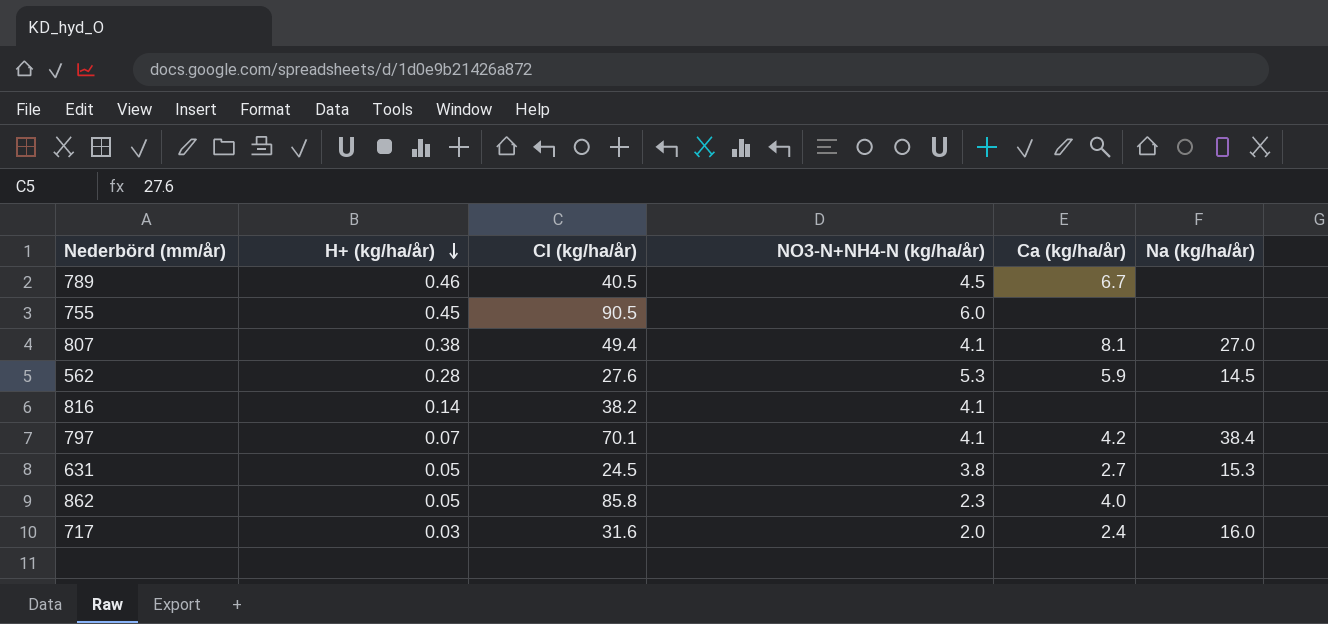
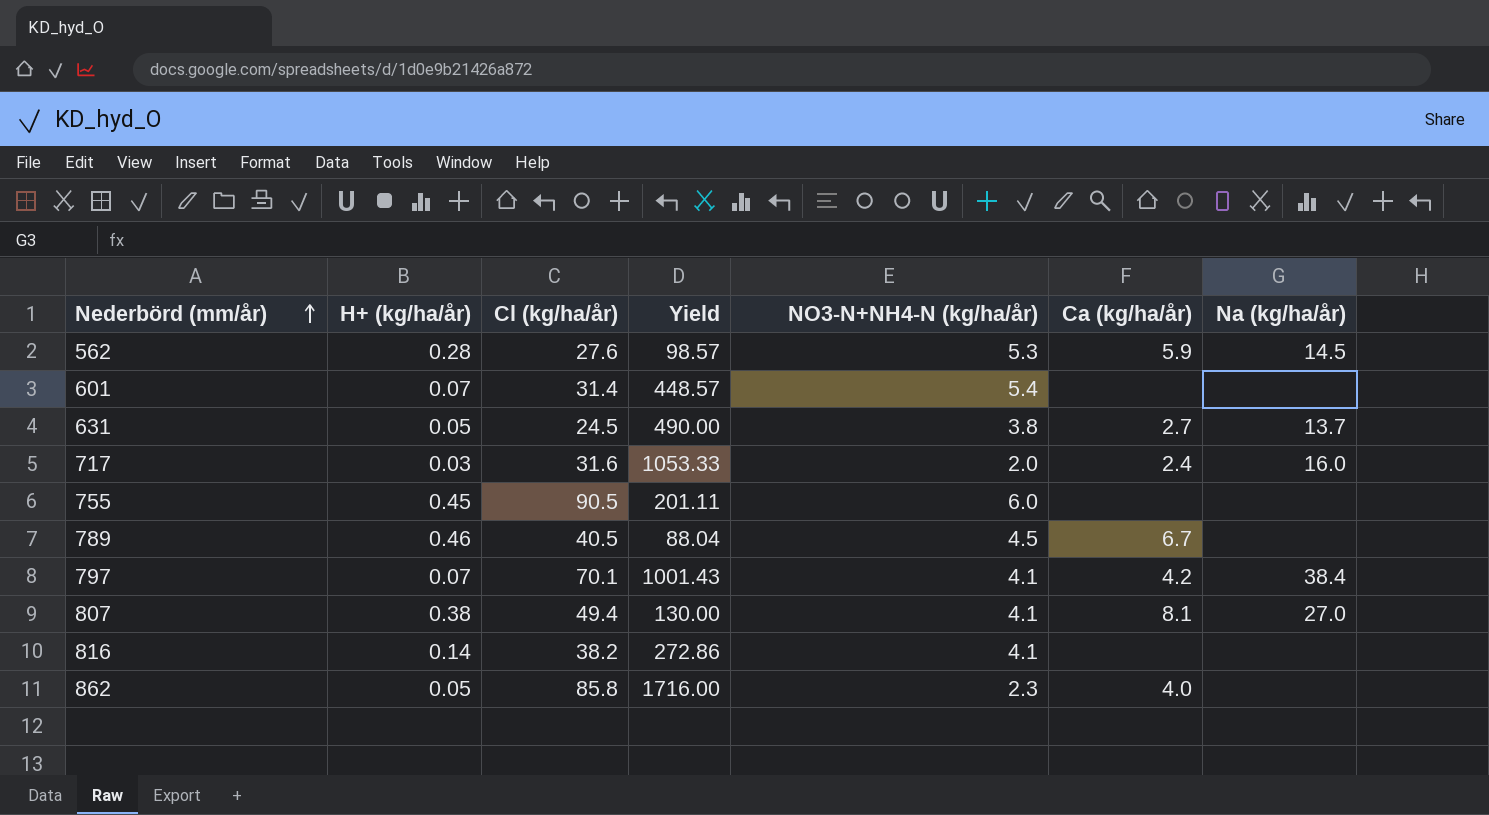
row order: H+ (kg/ha/år) descending -> Nederbörd (mm/år) ascending
column Yield | formula: none -> [Cl (kg/ha/år)] / [H+ (kg/ha/år)]
row 601: none -> 0.07 | 31.4 | 448.57 | 5.4 | none | none
631 | Na (kg/ha/år): 15.3 -> 13.7

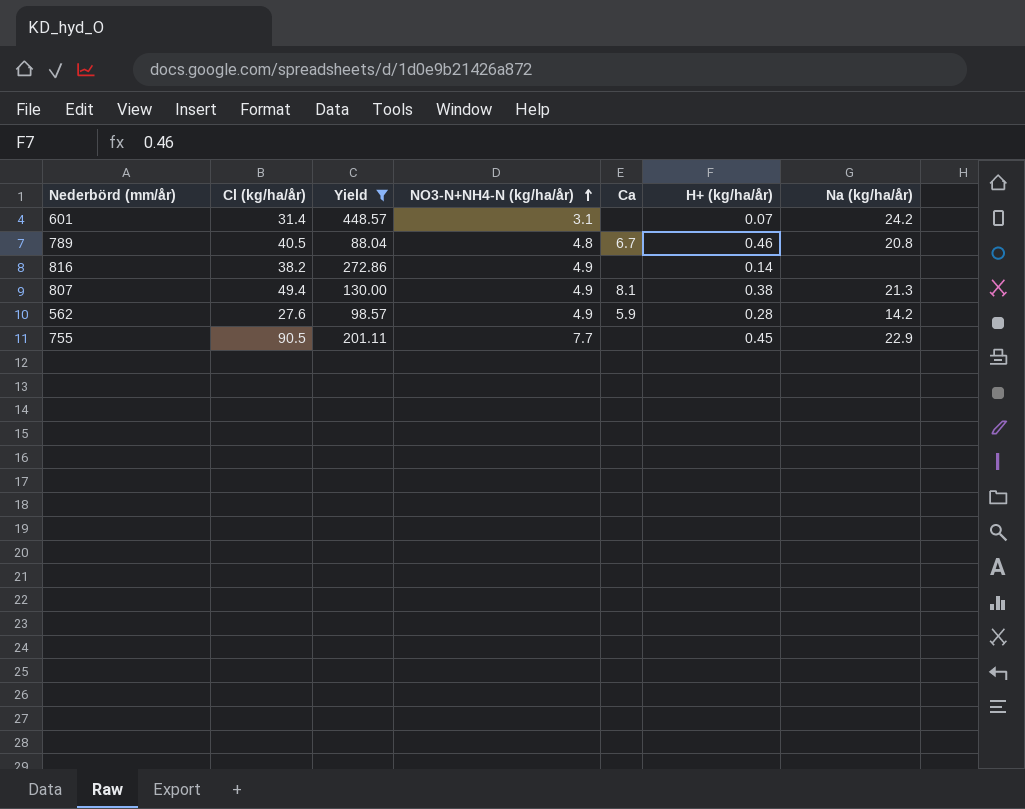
filter: none -> Yield <= 448.57
row order: Nederbörd (mm/år) ascending -> NO3-N+NH4-N (kg/ha/år) ascending
column name: Ca (kg/ha/år) -> Ca
column H+ (kg/ha/år) | position: 2 -> 6
601 | NO3-N+NH4-N (kg/ha/år): 5.4 -> 3.1
601 | Na (kg/ha/år): none -> 24.2
789 | NO3-N+NH4-N (kg/ha/år): 4.5 -> 4.8
789 | Na (kg/ha/år): none -> 20.8
816 | NO3-N+NH4-N (kg/ha/år): 4.1 -> 4.9
807 | NO3-N+NH4-N (kg/ha/år): 4.1 -> 4.9
807 | Na (kg/ha/år): 27.0 -> 21.3
562 | NO3-N+NH4-N (kg/ha/år): 5.3 -> 4.9
562 | Na (kg/ha/år): 14.5 -> 14.2
755 | NO3-N+NH4-N (kg/ha/år): 6.0 -> 7.7
755 | Na (kg/ha/år): none -> 22.9

